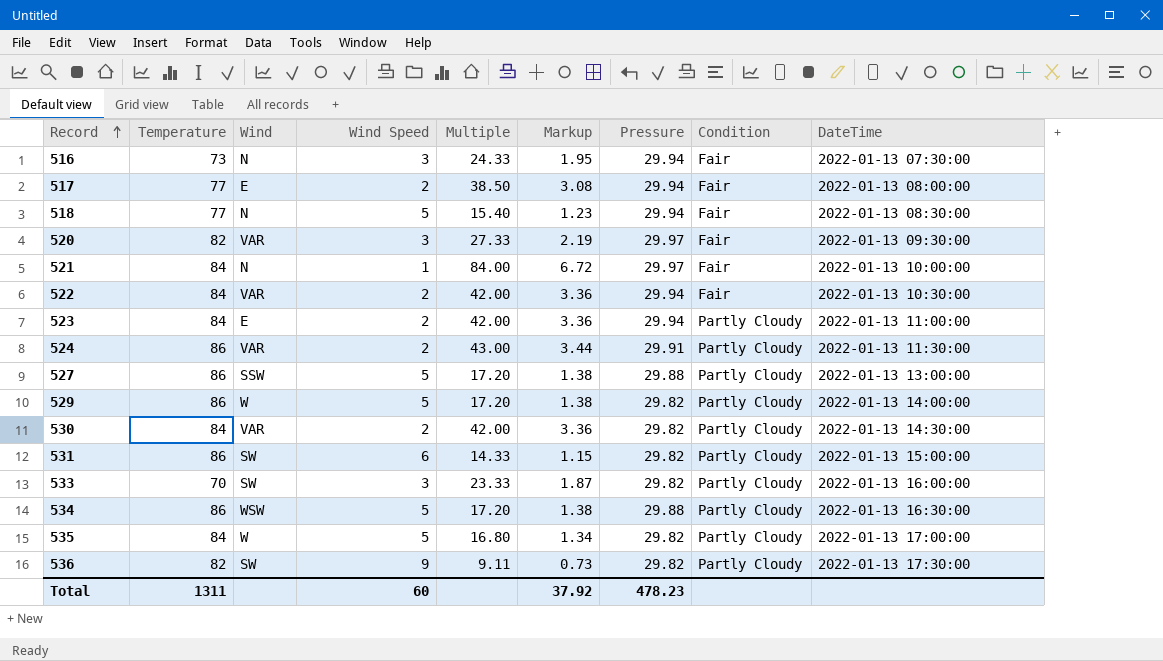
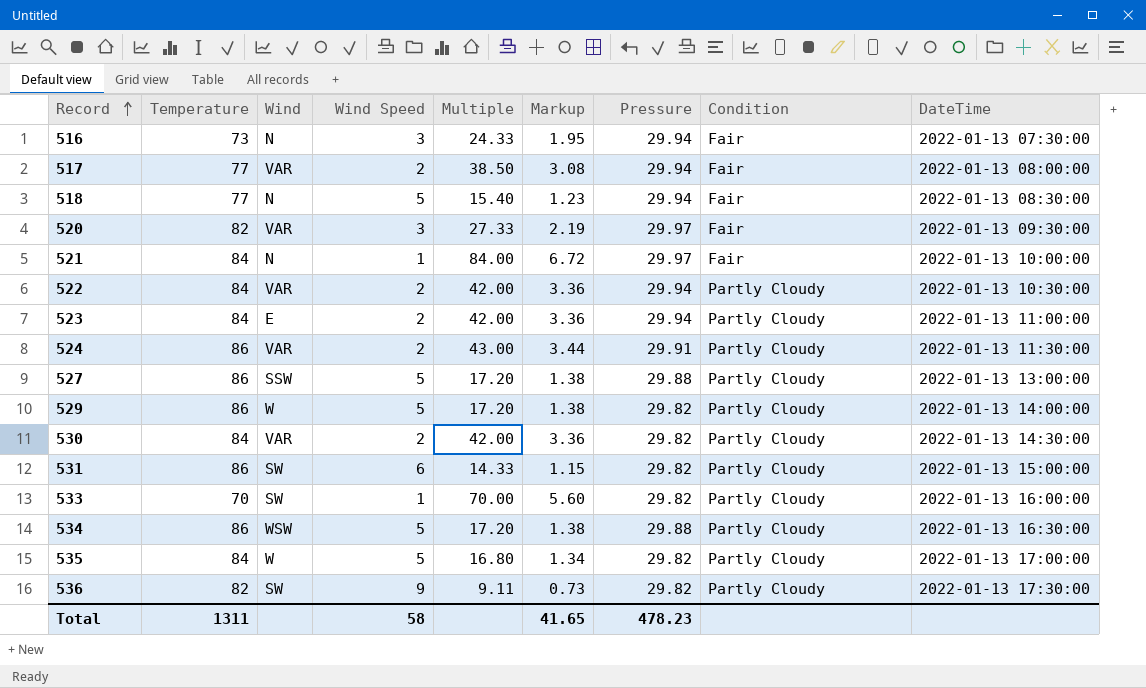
517 | Wind: E -> VAR
522 | Condition: Fair -> Partly Cloudy
533 | Wind Speed: 3 -> 1
533 | Multiple: 23.33 -> 70.00
533 | Markup: 1.87 -> 5.60
Total | Wind Speed: 60 -> 58
Total | Markup: 37.92 -> 41.65

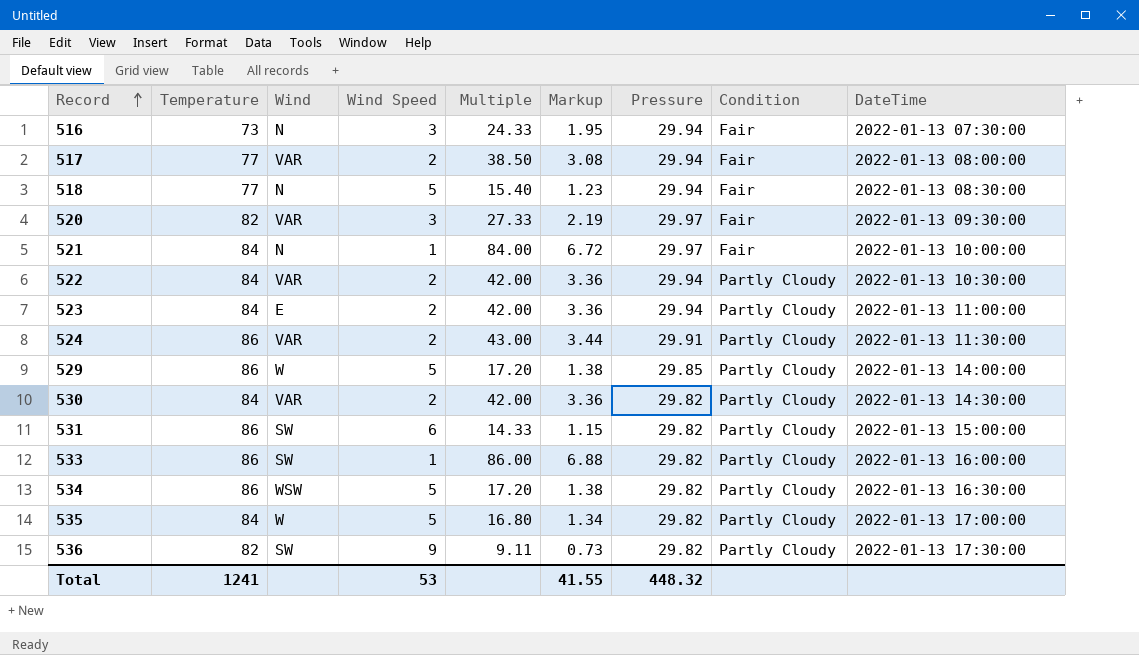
row 527: 86 | SSW | 5 | 17.20 | 1.38 | 29.88 | Partly Cloudy | 2022-01-13 13:00:00 -> none
529 | Pressure: 29.82 -> 29.85
533 | Temperature: 70 -> 86
533 | Multiple: 70.00 -> 86.00
533 | Markup: 5.60 -> 6.88
534 | Pressure: 29.88 -> 29.82
Total | Temperature: 1311 -> 1241
Total | Wind Speed: 58 -> 53
Total | Markup: 41.65 -> 41.55
Total | Pressure: 478.23 -> 448.32

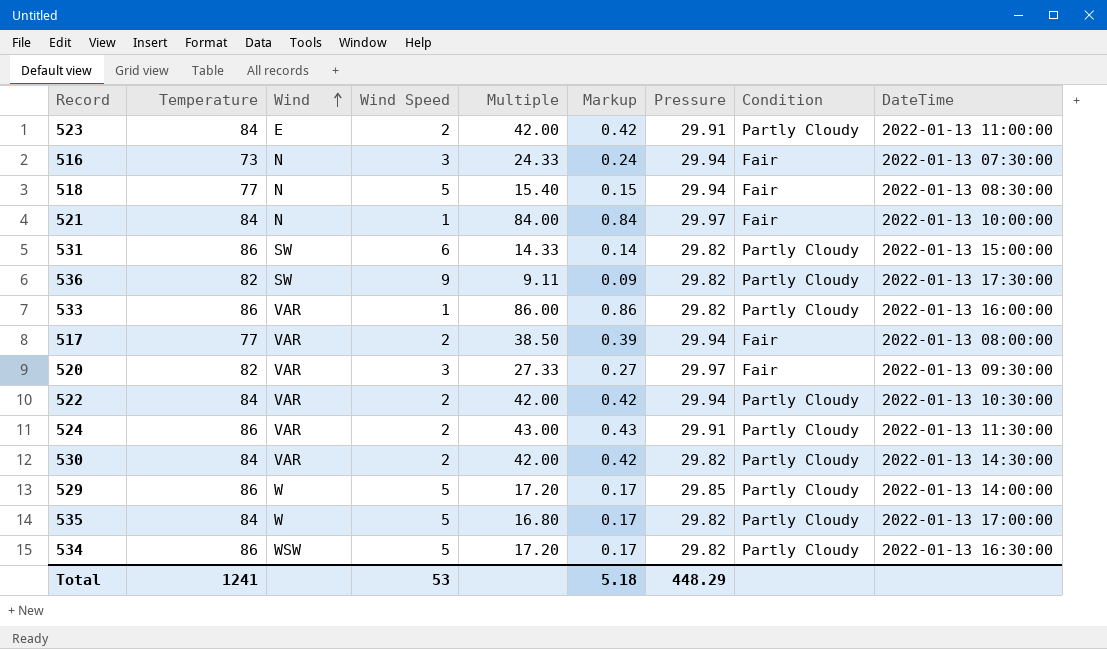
row order: Record ascending -> Wind ascending
column Markup | formula: [Multiple] * 0.08 -> [Multiple] * 0.01
523 | Pressure: 29.94 -> 29.91
533 | Wind: SW -> VAR
Total | Markup: 41.55 -> 5.18
Total | Pressure: 448.32 -> 448.29

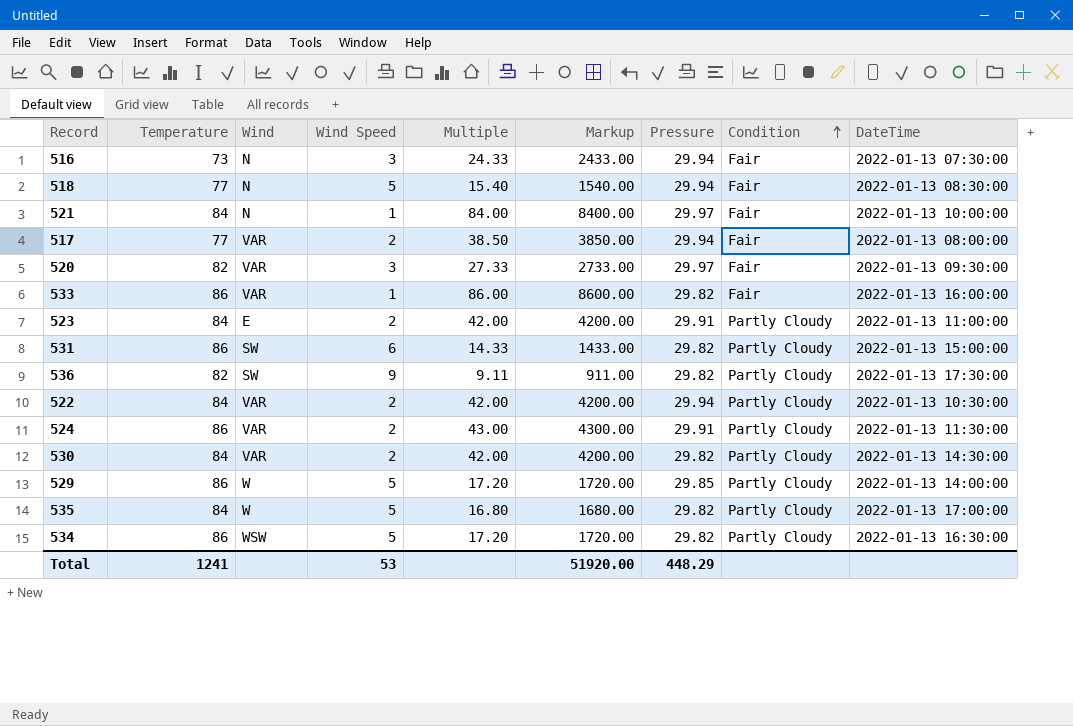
row order: Wind ascending -> Condition ascending
column Markup | formula: [Multiple] * 0.01 -> [Multiple] * 100
533 | Condition: Partly Cloudy -> Fair
Total | Markup: 5.18 -> 51920.00

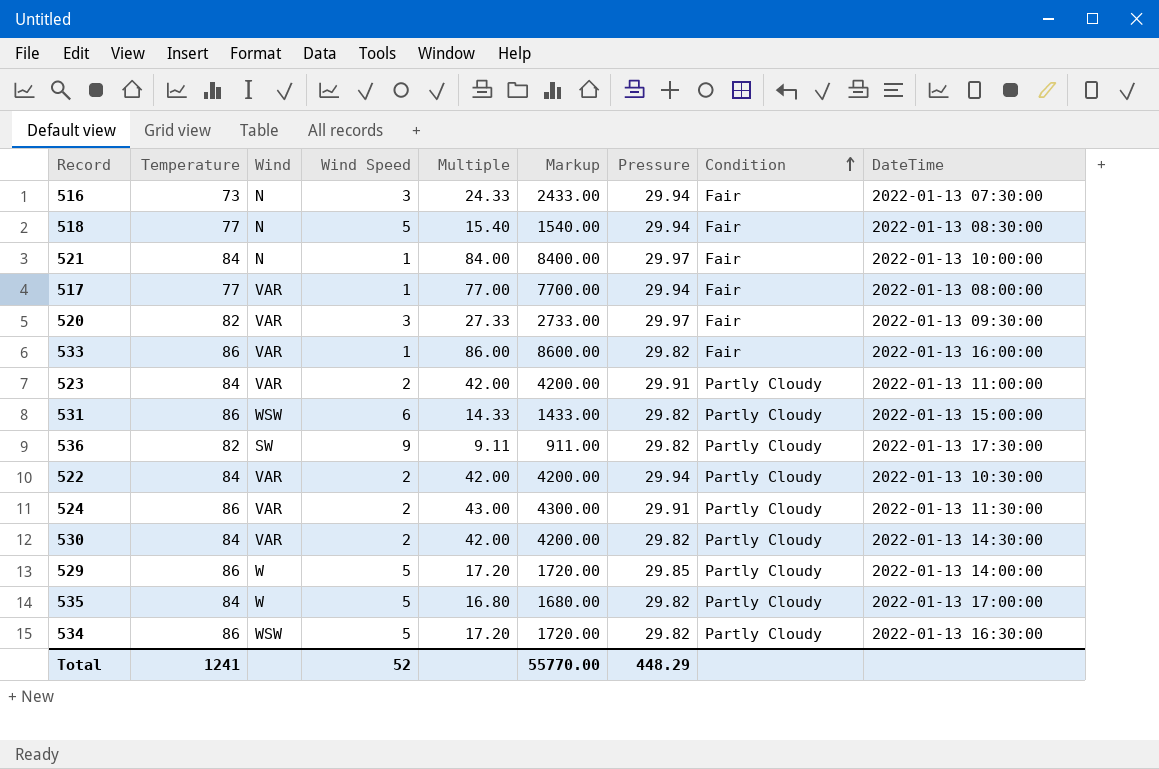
517 | Wind Speed: 2 -> 1
517 | Multiple: 38.50 -> 77.00
517 | Markup: 3850.00 -> 7700.00
523 | Wind: E -> VAR
531 | Wind: SW -> WSW
Total | Wind Speed: 53 -> 52
Total | Markup: 51920.00 -> 55770.00

